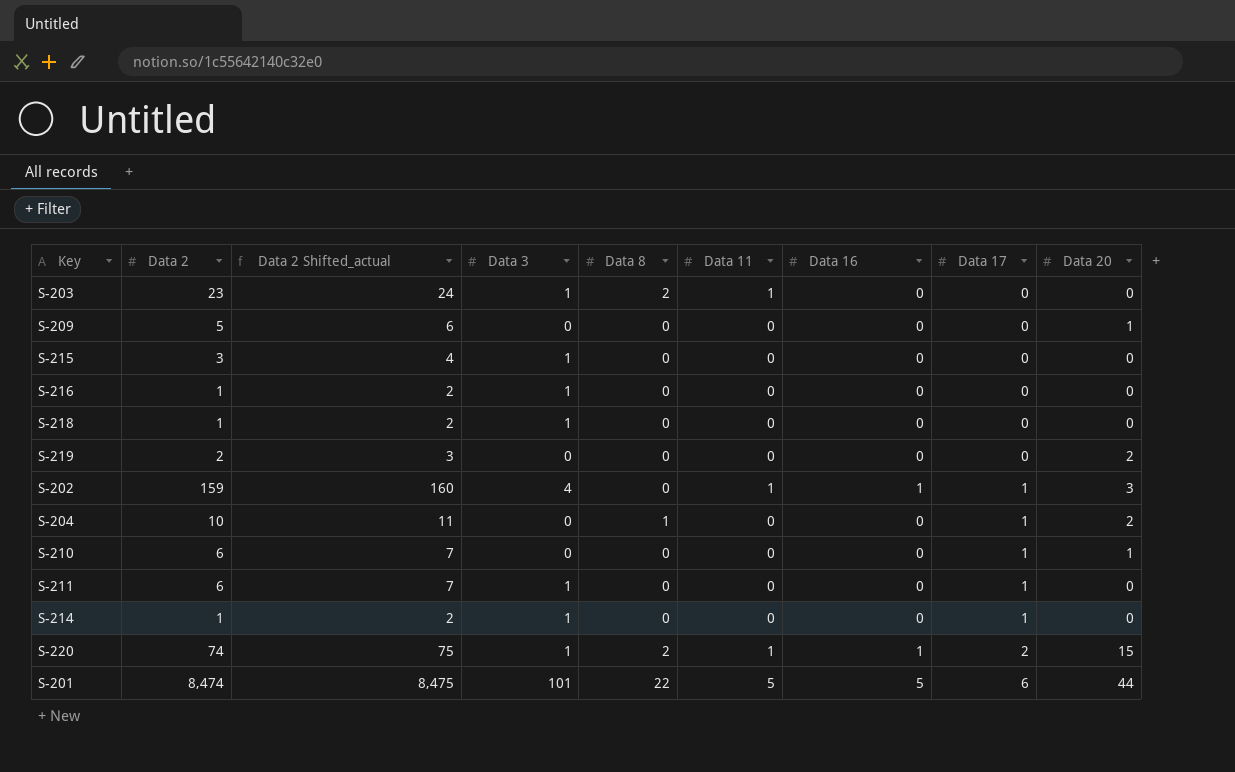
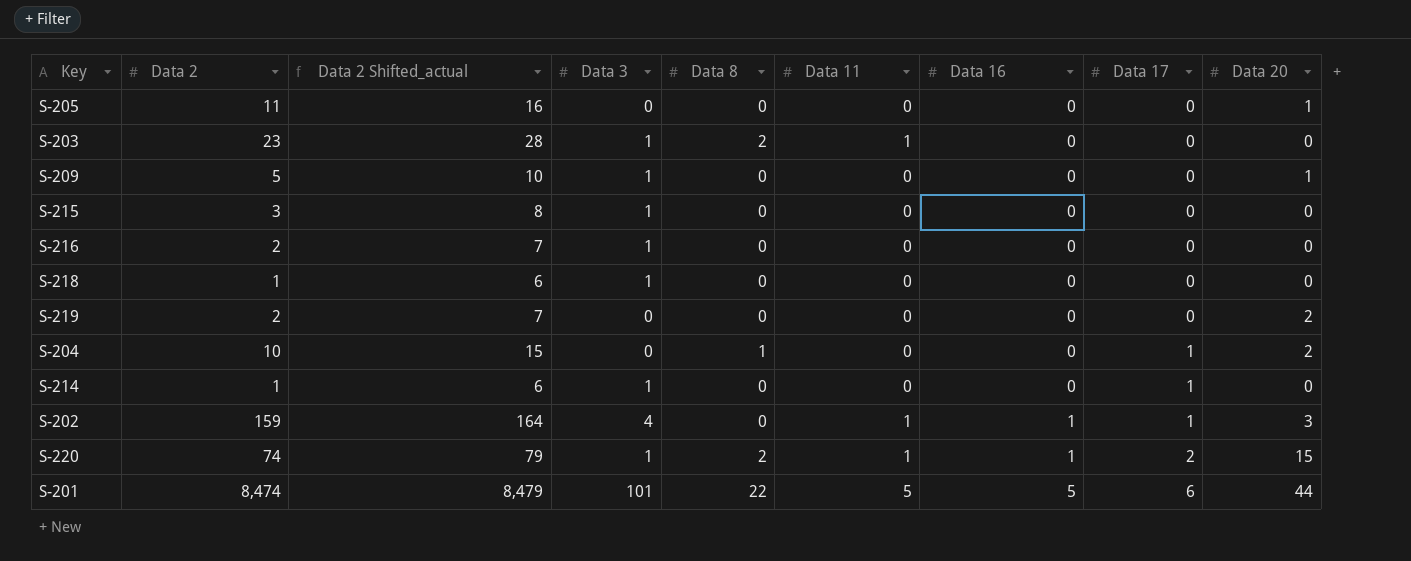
row order: Data 17 ascending -> Data 16 ascending
column Data 2 Shifted_actual | formula: [Data 2] + 1 -> [Data 2] + 5
row S-210: 6 | 7 | 0 | 0 | 0 | 0 | 1 | 1 -> none
row S-211: 6 | 7 | 1 | 0 | 0 | 0 | 1 | 0 -> none
row S-205: none -> 11 | 16 | 0 | 0 | 0 | 0 | 0 | 1
S-209 | Data 3: 0 -> 1
S-216 | Data 2: 1 -> 2

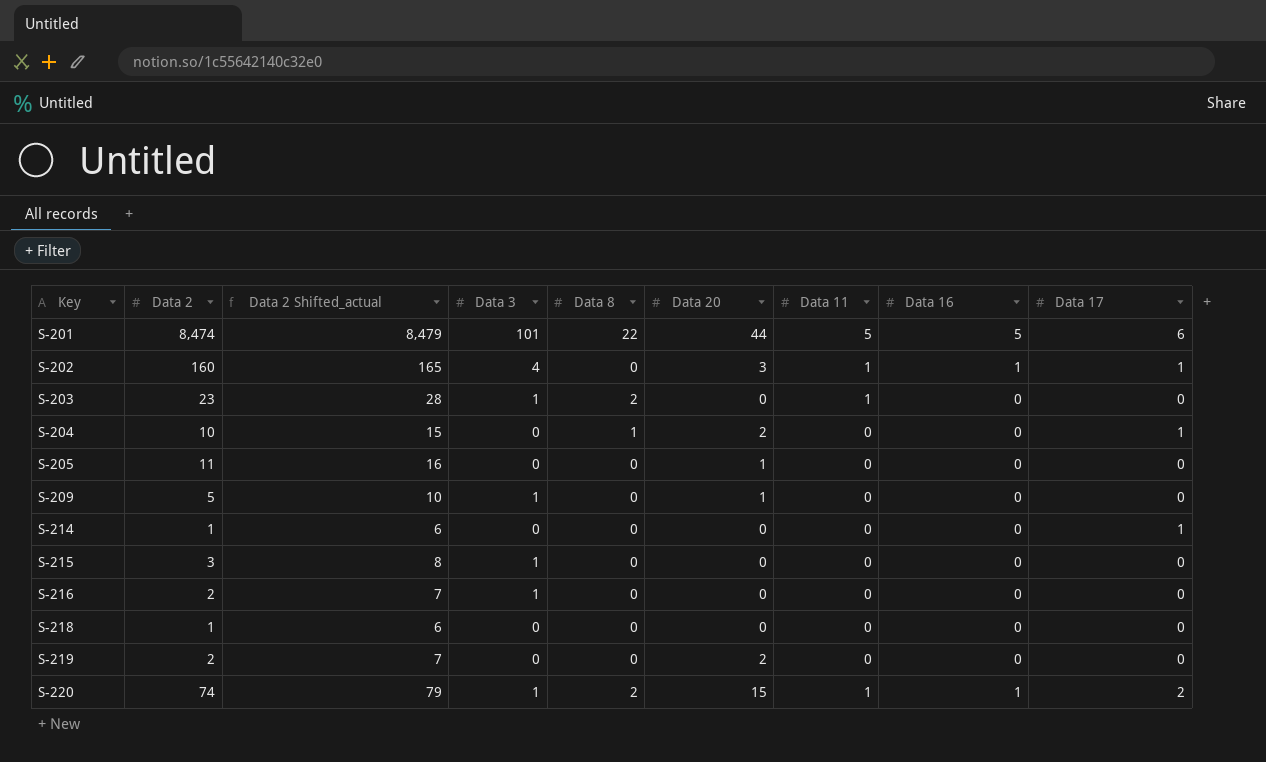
row order: Data 16 ascending -> Key ascending
column Data 20 | position: 9 -> 6
S-202 | Data 2: 159 -> 160
S-202 | Data 2 Shifted_actual: 164 -> 165
S-214 | Data 3: 1 -> 0
S-218 | Data 3: 1 -> 0

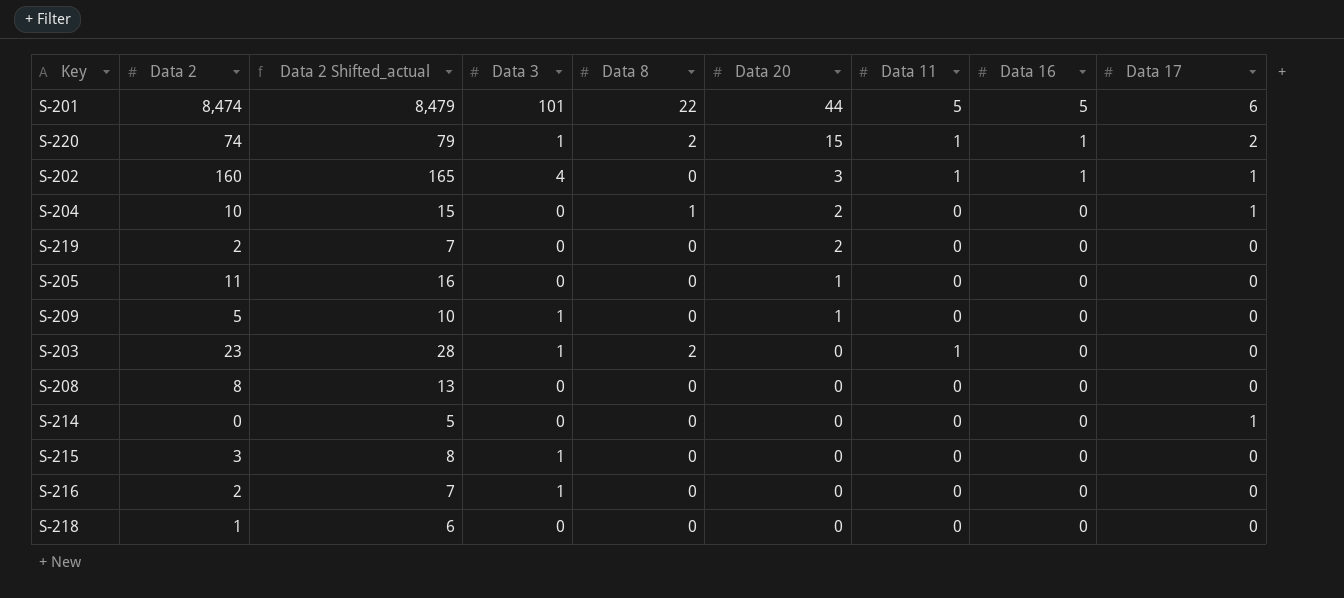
row order: Key ascending -> Data 20 descending
row S-208: none -> 8 | 13 | 0 | 0 | 0 | 0 | 0 | 0
S-214 | Data 2: 1 -> 0
S-214 | Data 2 Shifted_actual: 6 -> 5

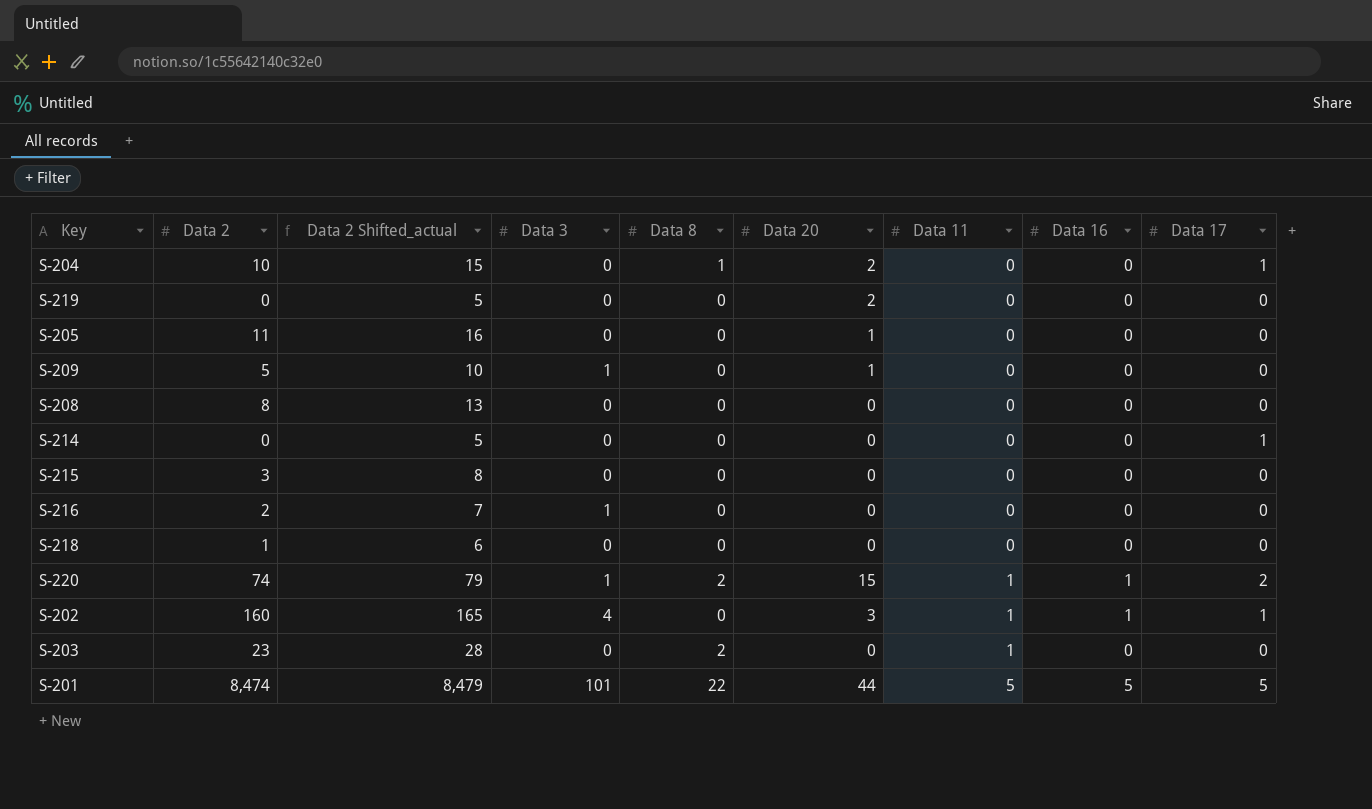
row order: Data 20 descending -> Data 11 ascending
S-219 | Data 2: 2 -> 0
S-219 | Data 2 Shifted_actual: 7 -> 5
S-215 | Data 3: 1 -> 0
S-203 | Data 3: 1 -> 0
S-201 | Data 17: 6 -> 5

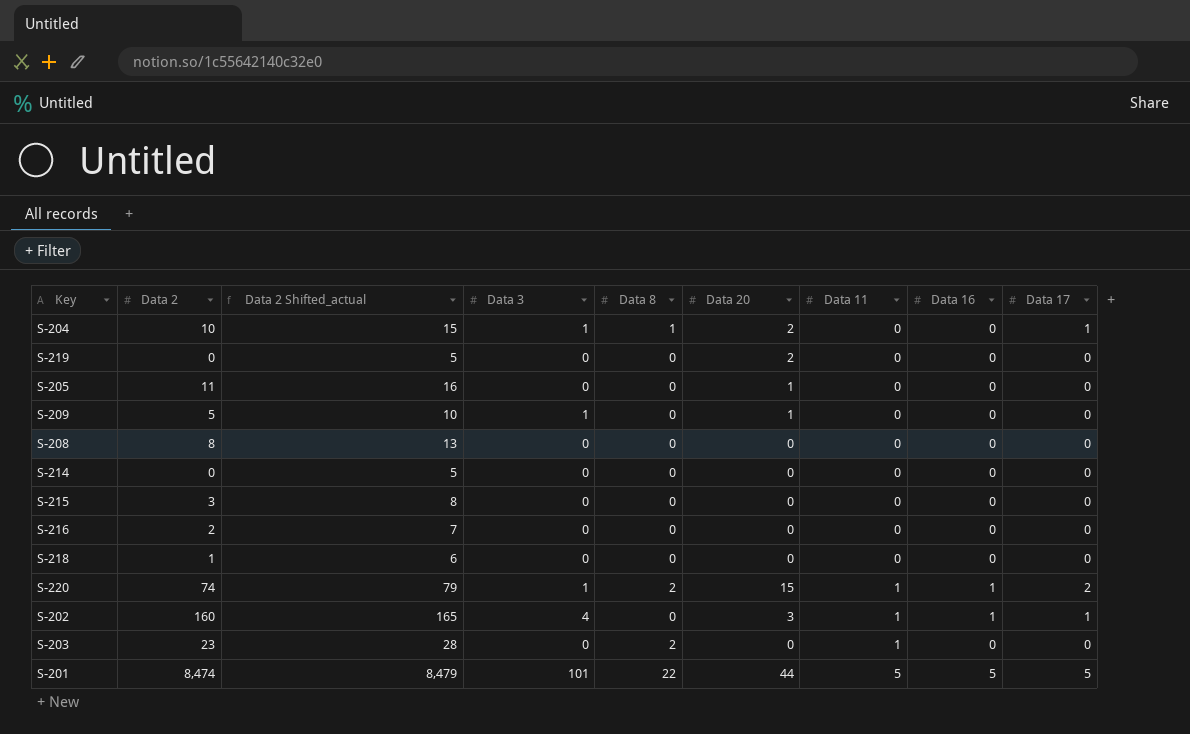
S-204 | Data 3: 0 -> 1
S-214 | Data 17: 1 -> 0
S-216 | Data 3: 1 -> 0

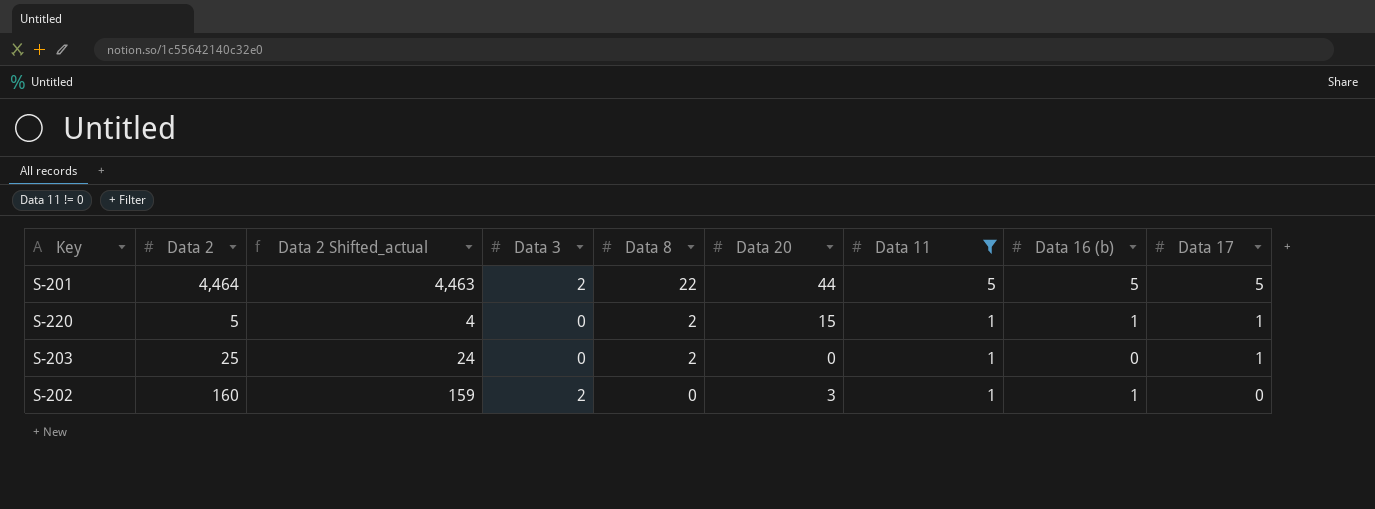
filter: none -> Data 11 != 0
row order: Data 11 ascending -> Data 8 descending
column Data 2 Shifted_actual | formula: [Data 2] + 5 -> [Data 2] - 1
column name: Data 16 -> Data 16 (b)
S-201 | Data 2: 8,474 -> 4,464
S-201 | Data 3: 101 -> 2
S-220 | Data 2: 74 -> 5
S-220 | Data 3: 1 -> 0
S-220 | Data 17: 2 -> 1
S-203 | Data 2: 23 -> 25
S-203 | Data 17: 0 -> 1
S-202 | Data 3: 4 -> 2
S-202 | Data 17: 1 -> 0

